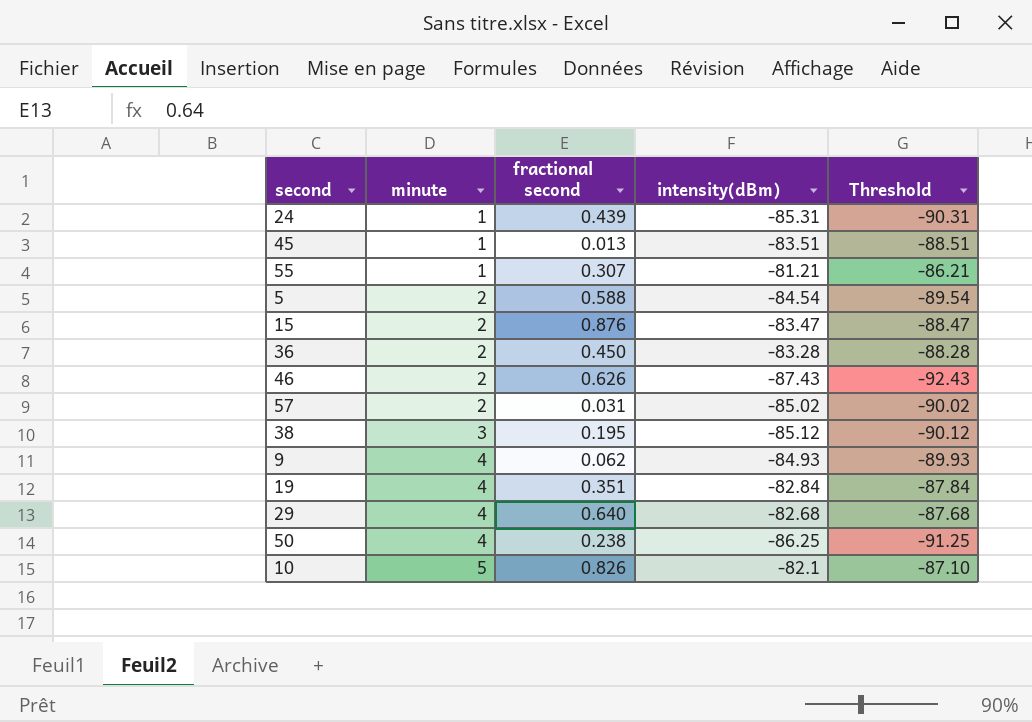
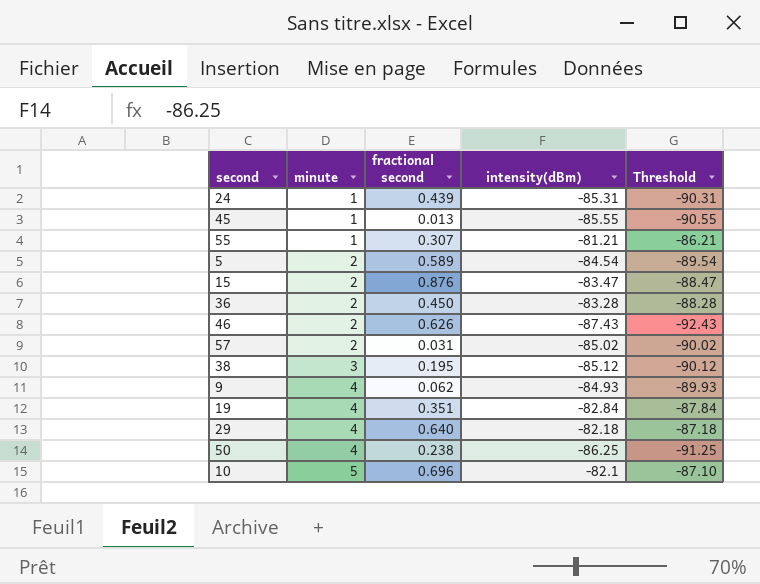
45 | intensity(dBm): -83.51 -> -85.55
45 | Threshold: -88.51 -> -90.55
5 | fractional second: 0.588 -> 0.589
29 | intensity(dBm): -82.68 -> -82.18
29 | Threshold: -87.68 -> -87.18
10 | fractional second: 0.826 -> 0.696

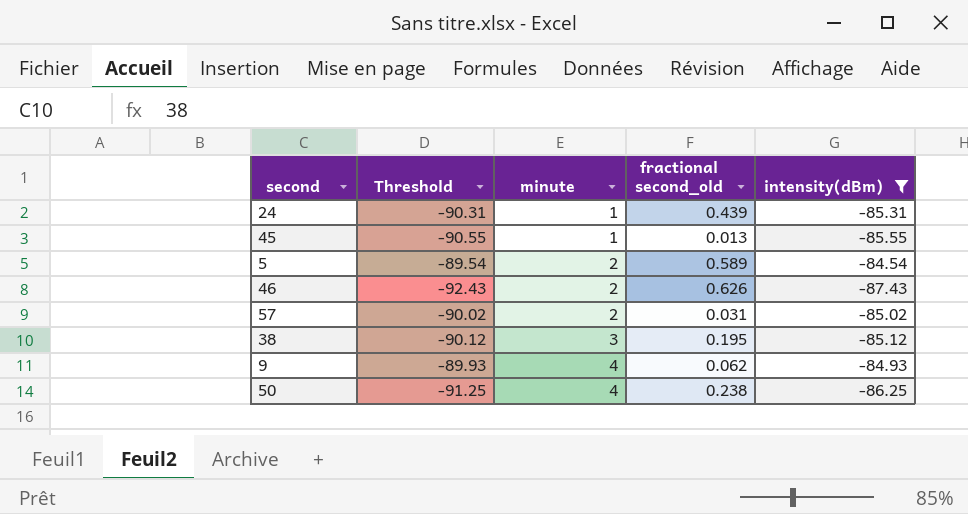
filter: none -> intensity(dBm) <= -84.54
column Threshold | position: 5 -> 2
column name: fractional second -> fractional second_old

